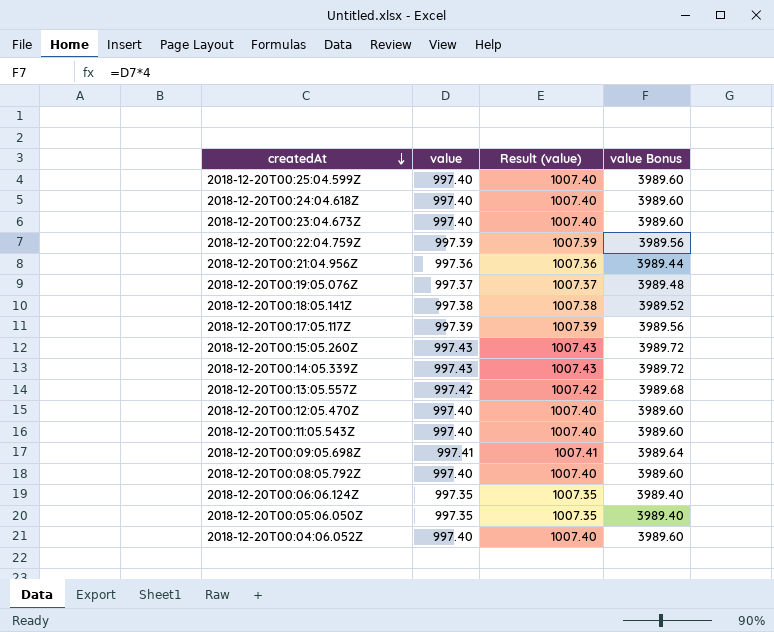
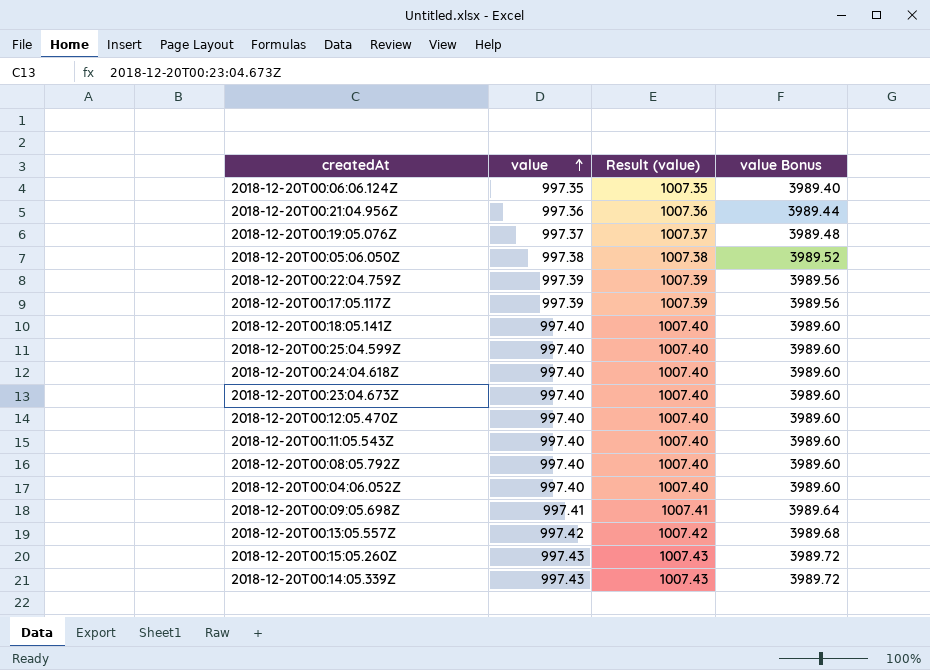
row order: createdAt descending -> value ascending
2018-12-20T00:05:06.050Z | value: 997.35 -> 997.38
2018-12-20T00:05:06.050Z | Result (value): 1007.35 -> 1007.38
2018-12-20T00:05:06.050Z | value Bonus: 3989.40 -> 3989.52
2018-12-20T00:18:05.141Z | value: 997.38 -> 997.40
2018-12-20T00:18:05.141Z | Result (value): 1007.38 -> 1007.40
2018-12-20T00:18:05.141Z | value Bonus: 3989.52 -> 3989.60

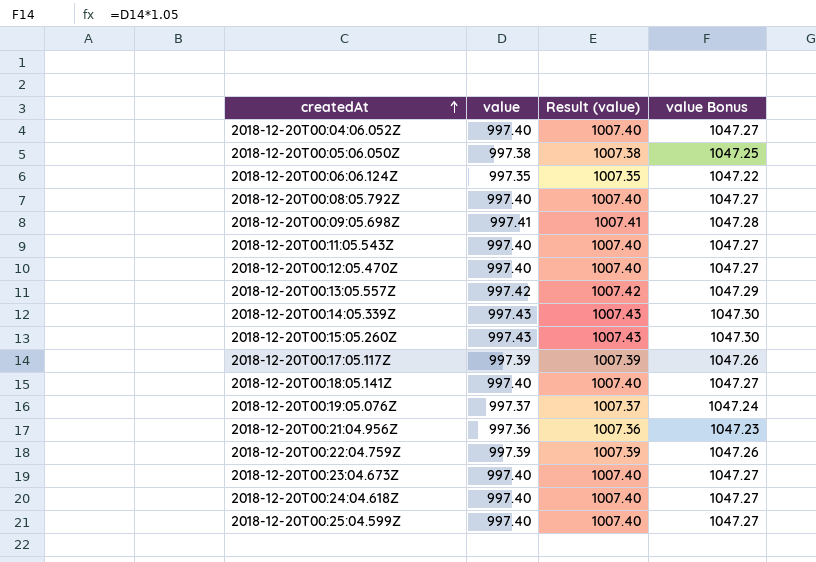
row order: value ascending -> createdAt ascending
column value Bonus | formula: [value] * 4 -> [value] * 1.05

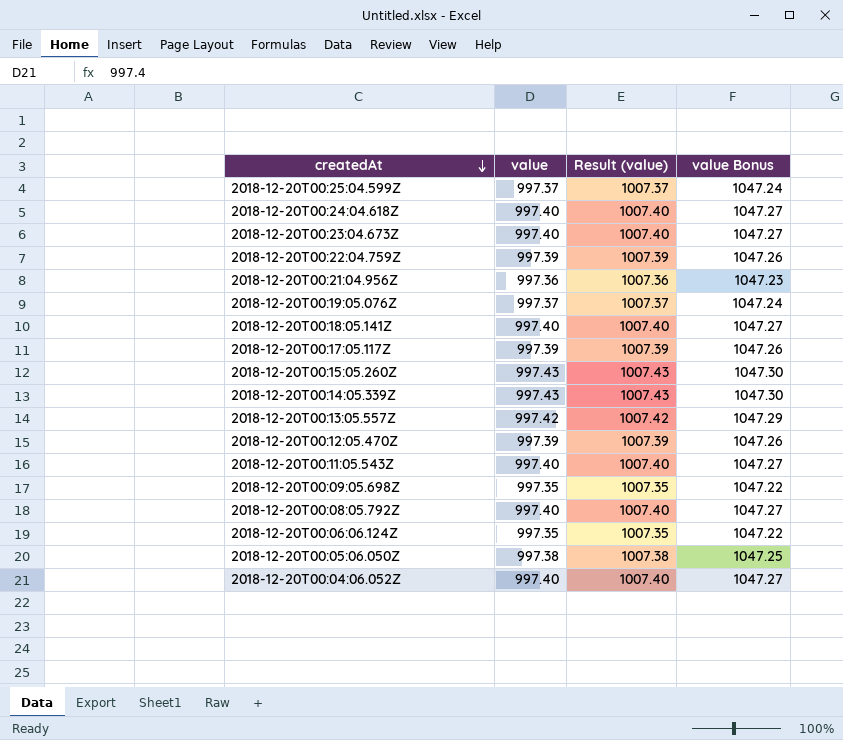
row order: createdAt ascending -> createdAt descending
2018-12-20T00:25:04.599Z | value: 997.40 -> 997.37
2018-12-20T00:25:04.599Z | Result (value): 1007.40 -> 1007.37
2018-12-20T00:25:04.599Z | value Bonus: 1047.27 -> 1047.24
2018-12-20T00:12:05.470Z | value: 997.40 -> 997.39
2018-12-20T00:12:05.470Z | Result (value): 1007.40 -> 1007.39
2018-12-20T00:12:05.470Z | value Bonus: 1047.27 -> 1047.26
2018-12-20T00:09:05.698Z | value: 997.41 -> 997.35
2018-12-20T00:09:05.698Z | Result (value): 1007.41 -> 1007.35
2018-12-20T00:09:05.698Z | value Bonus: 1047.28 -> 1047.22

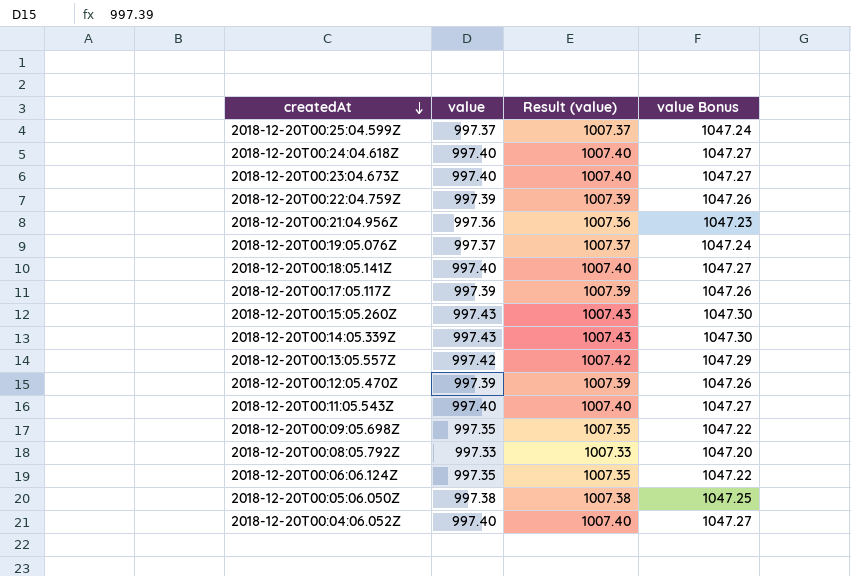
2018-12-20T00:08:05.792Z | value: 997.40 -> 997.33
2018-12-20T00:08:05.792Z | Result (value): 1007.40 -> 1007.33
2018-12-20T00:08:05.792Z | value Bonus: 1047.27 -> 1047.20

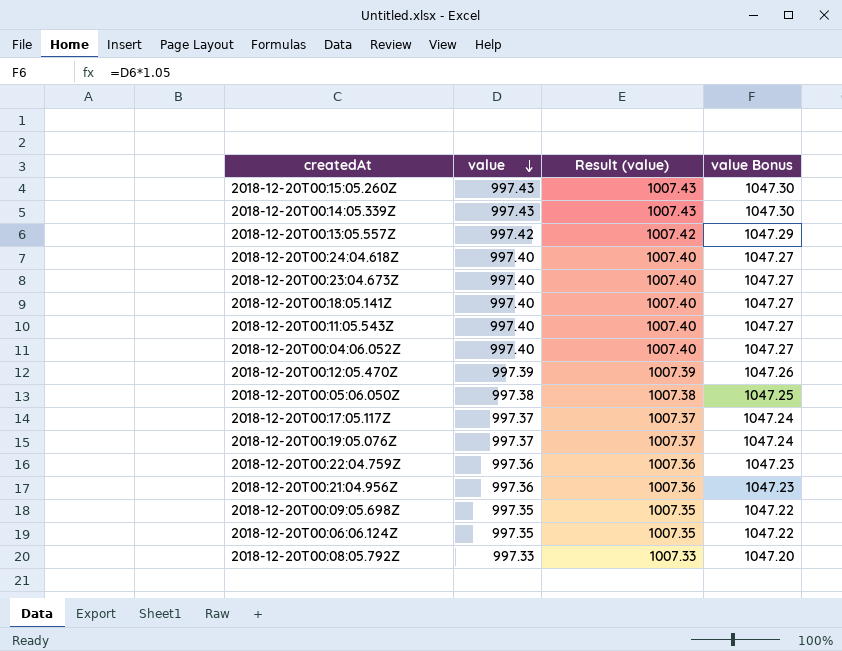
row order: createdAt descending -> value descending
row 2018-12-20T00:25:04.599Z: 997.37 | 1007.37 | 1047.24 -> none
2018-12-20T00:17:05.117Z | value: 997.39 -> 997.37
2018-12-20T00:17:05.117Z | Result (value): 1007.39 -> 1007.37
2018-12-20T00:17:05.117Z | value Bonus: 1047.26 -> 1047.24
2018-12-20T00:22:04.759Z | value: 997.39 -> 997.36
2018-12-20T00:22:04.759Z | Result (value): 1007.39 -> 1007.36
2018-12-20T00:22:04.759Z | value Bonus: 1047.26 -> 1047.23

